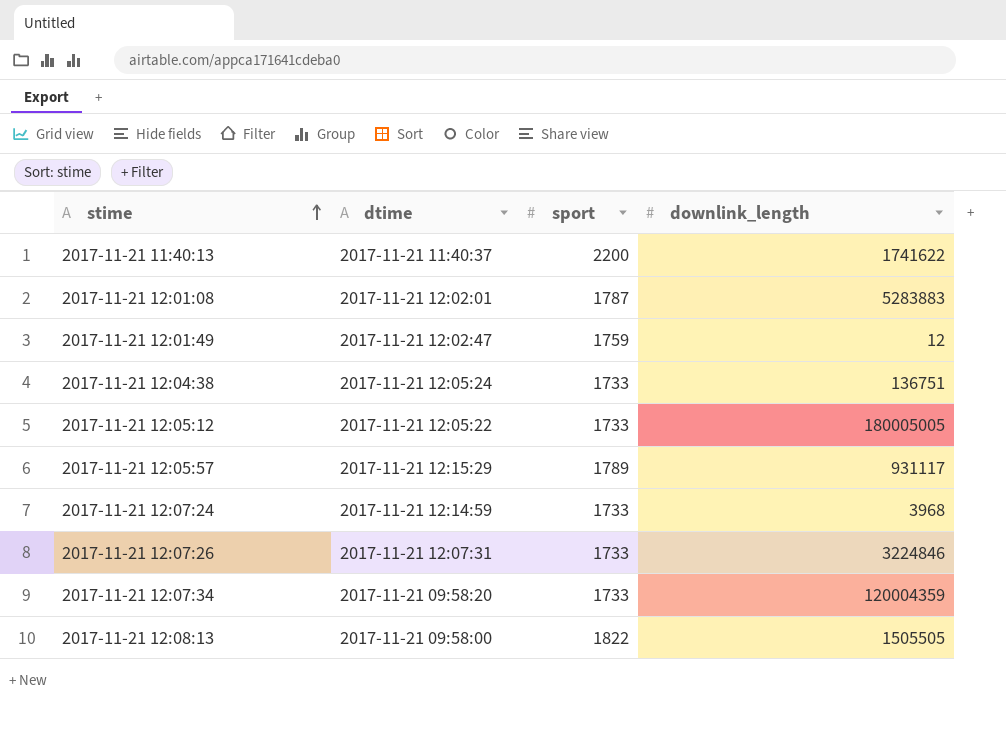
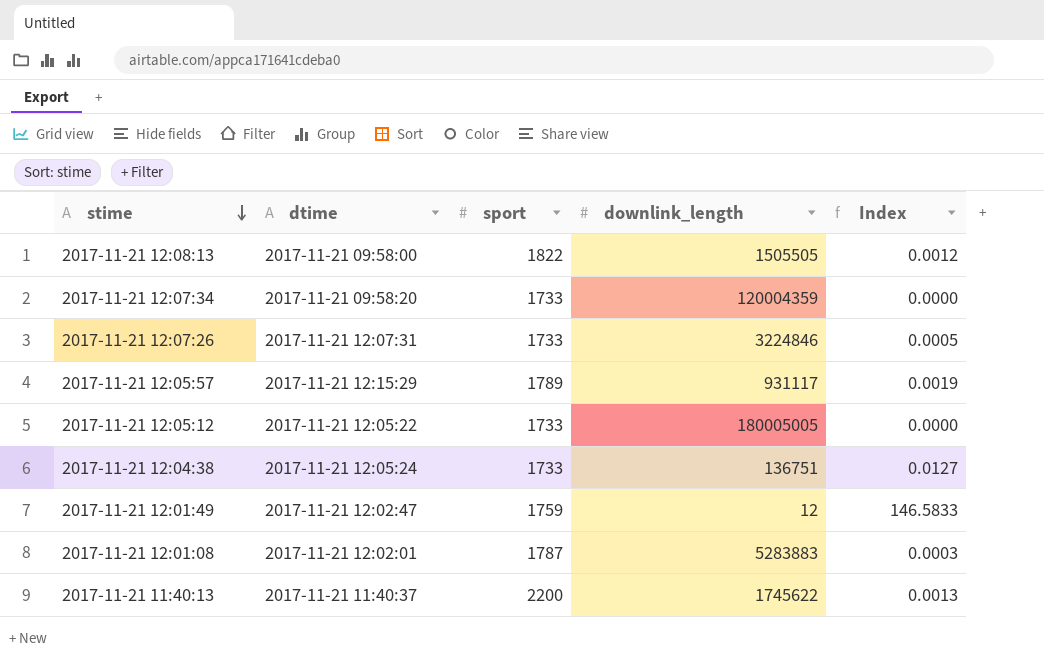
row order: stime ascending -> stime descending
column Index | formula: none -> [sport] / [downlink_length]
row 2017-11-21 12:07:24: 2017-11-21 12:14:59 | 1733 | 3968 -> none
2017-11-21 11:40:13 | downlink_length: 1741622 -> 1745622

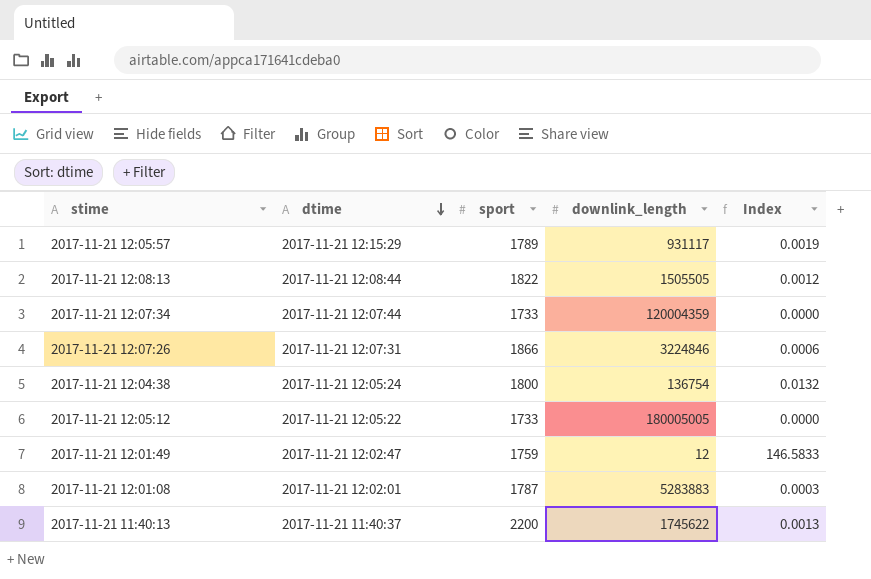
row order: stime descending -> dtime descending
2017-11-21 12:08:13 | dtime: 2017-11-21 09:58:00 -> 2017-11-21 12:08:44
2017-11-21 12:07:34 | dtime: 2017-11-21 09:58:20 -> 2017-11-21 12:07:44
2017-11-21 12:07:26 | sport: 1733 -> 1866
2017-11-21 12:07:26 | Index: 0.0005 -> 0.0006
2017-11-21 12:04:38 | sport: 1733 -> 1800
2017-11-21 12:04:38 | downlink_length: 136751 -> 136754
2017-11-21 12:04:38 | Index: 0.0127 -> 0.0132

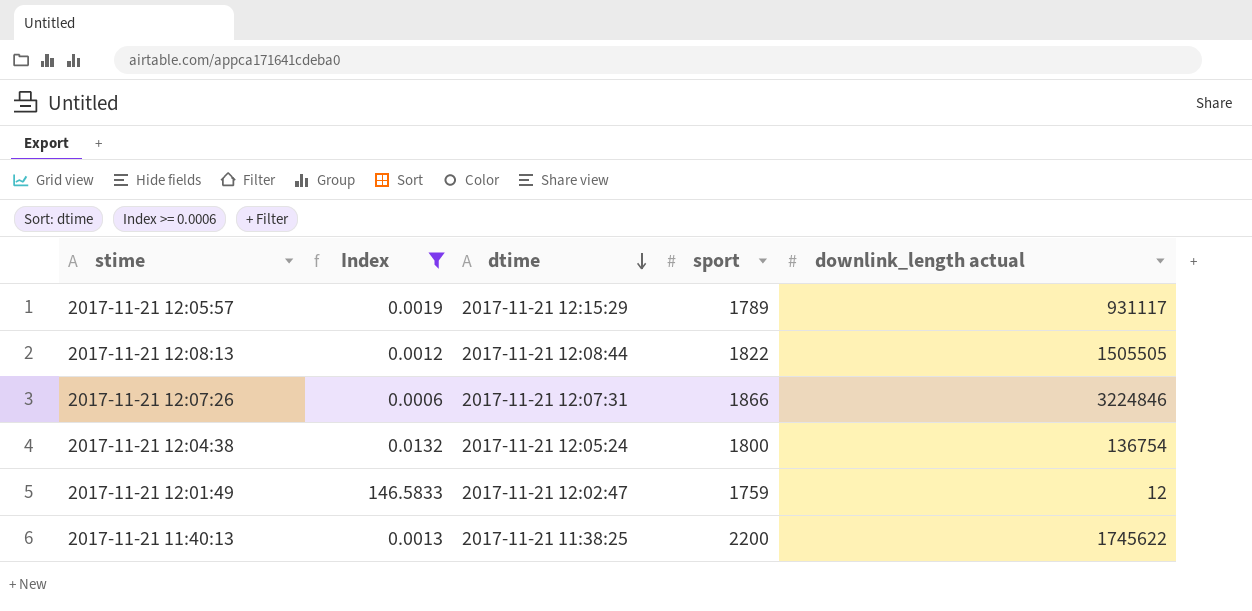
filter: none -> Index >= 0.0006
column Index | position: 5 -> 2
column name: downlink_length -> downlink_length actual
2017-11-21 11:40:13 | dtime: 2017-11-21 11:40:37 -> 2017-11-21 11:38:25

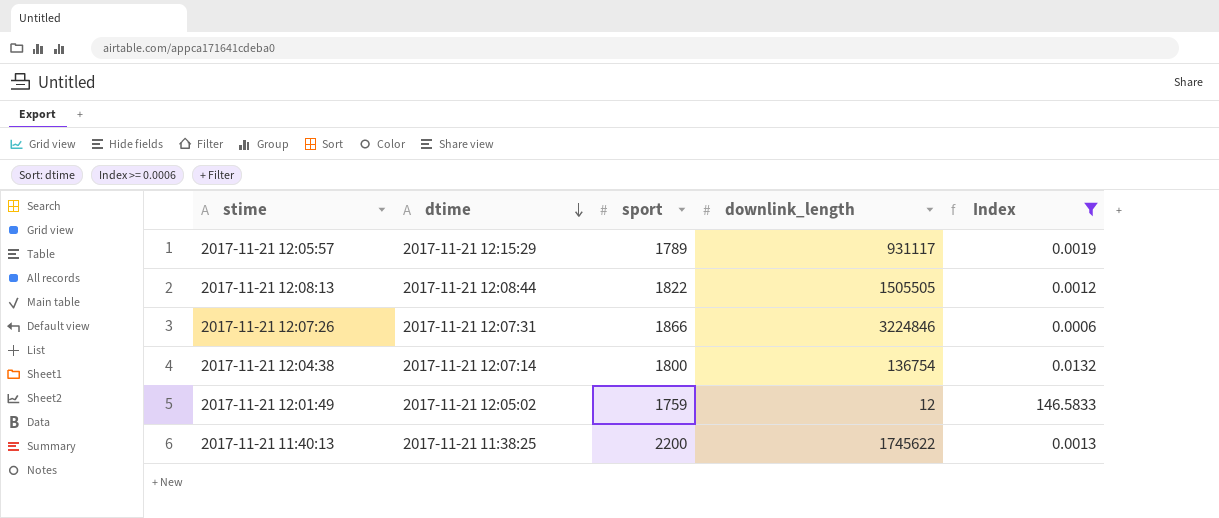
column name: downlink_length actual -> downlink_length
column Index | position: 2 -> 5
2017-11-21 12:04:38 | dtime: 2017-11-21 12:05:24 -> 2017-11-21 12:07:14
2017-11-21 12:01:49 | dtime: 2017-11-21 12:02:47 -> 2017-11-21 12:05:02

